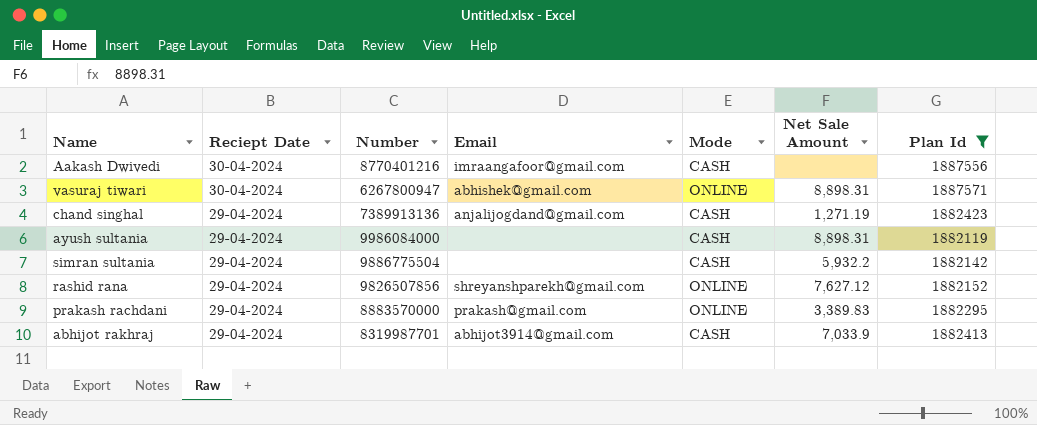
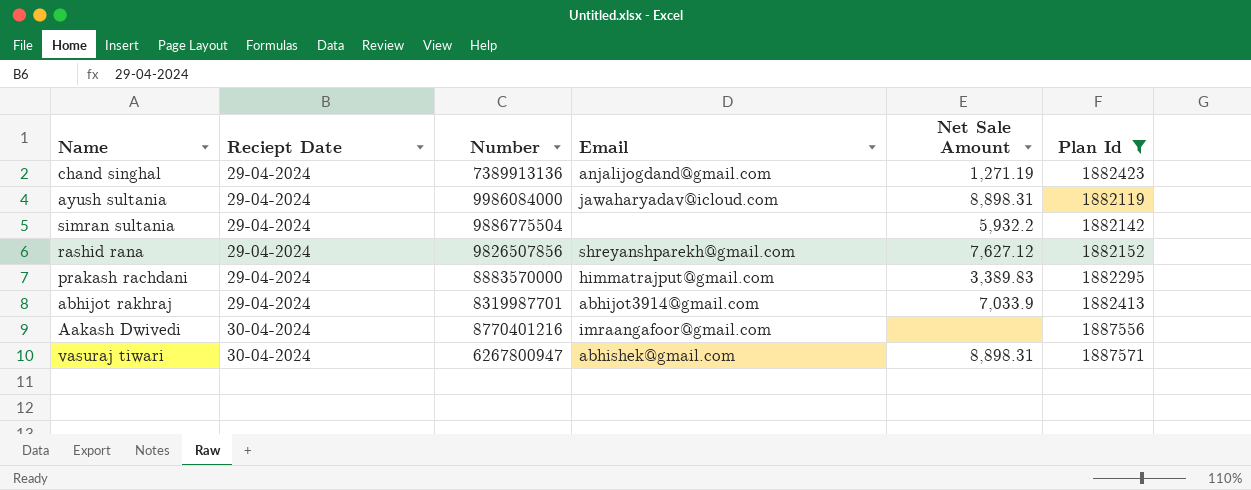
row order: Reciept Date descending -> Reciept Date ascending
column Mode | position: 5 -> none
ayush sultania | Email: none -> jawaharyadav@icloud.com
prakash rachdani | Email: prakash@gmail.com -> himmatrajput@gmail.com

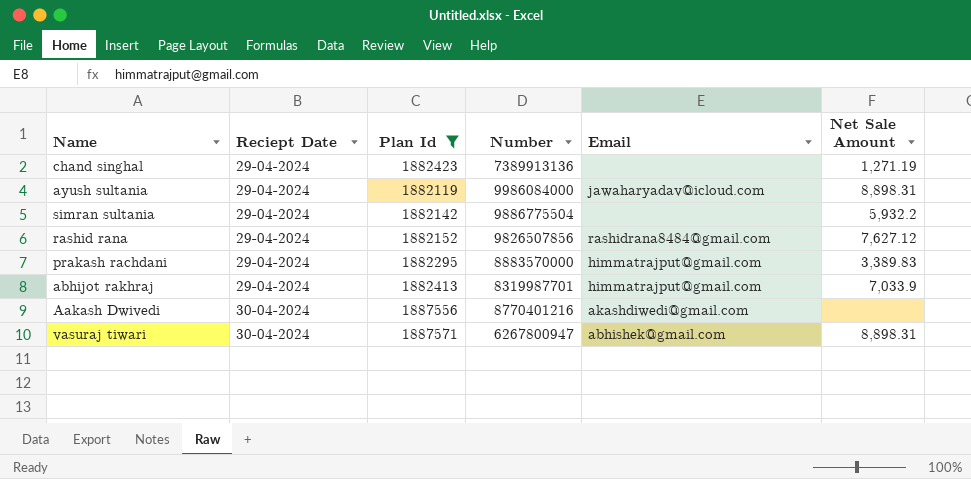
column Plan Id | position: 6 -> 3
chand singhal | Email: anjalijogdand@gmail.com -> none
rashid rana | Email: shreyanshparekh@gmail.com -> rashidrana8484@gmail.com
abhijot rakhraj | Email: abhijot3914@gmail.com -> himmatrajput@gmail.com
Aakash Dwivedi | Email: imraangafoor@gmail.com -> akashdiwedi@gmail.com

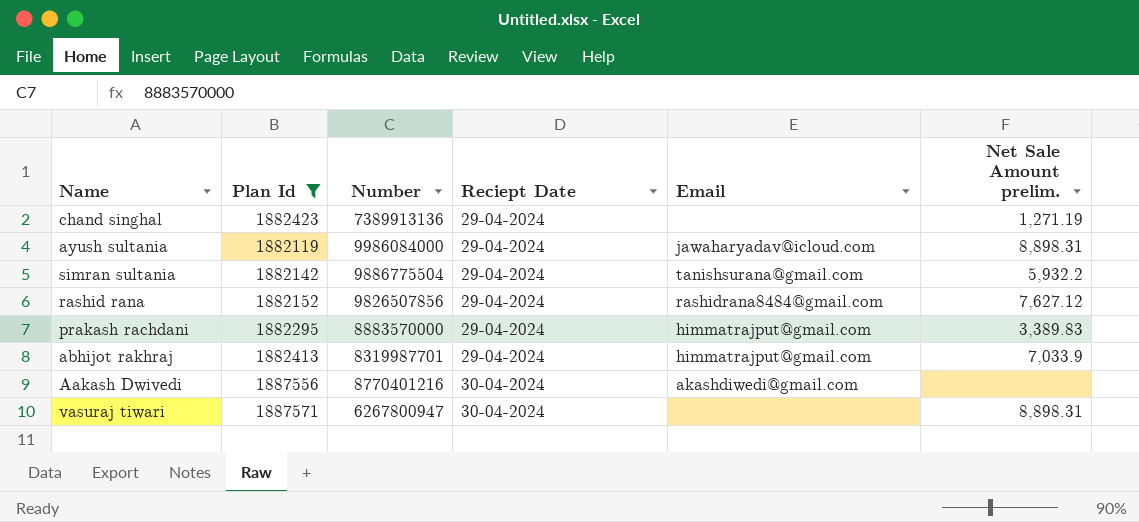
column Reciept Date | position: 2 -> 4
column name: Net Sale Amount -> Net Sale Amount prelim.
simran sultania | Email: none -> tanishsurana@gmail.com
vasuraj tiwari | Email: abhishek@gmail.com -> none

